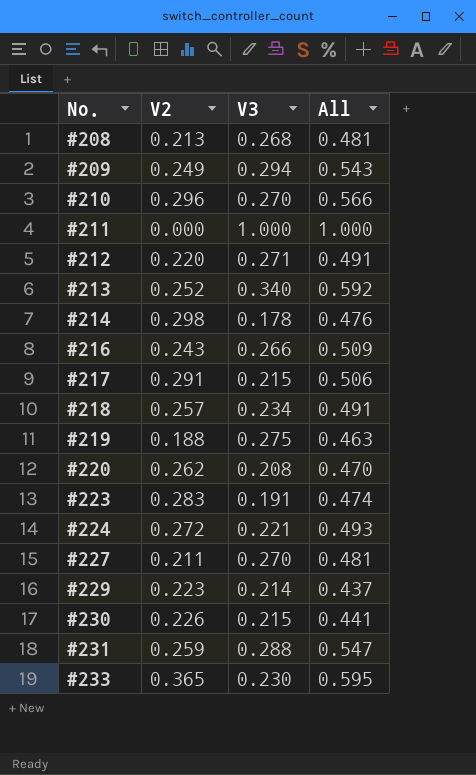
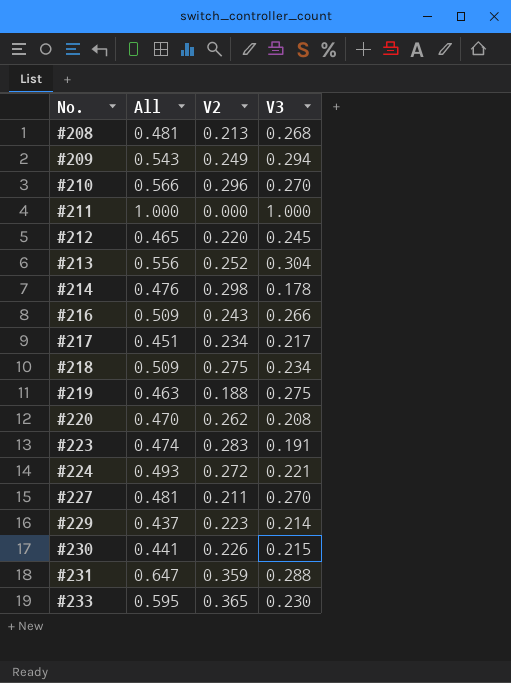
column All | position: 4 -> 2
#212 | All: 0.491 -> 0.465
#212 | V3: 0.271 -> 0.245
#213 | All: 0.592 -> 0.556
#213 | V3: 0.340 -> 0.304
#217 | All: 0.506 -> 0.451
#217 | V2: 0.291 -> 0.234
#217 | V3: 0.215 -> 0.217
#218 | All: 0.491 -> 0.509
#218 | V2: 0.257 -> 0.275
#231 | All: 0.547 -> 0.647
#231 | V2: 0.259 -> 0.359

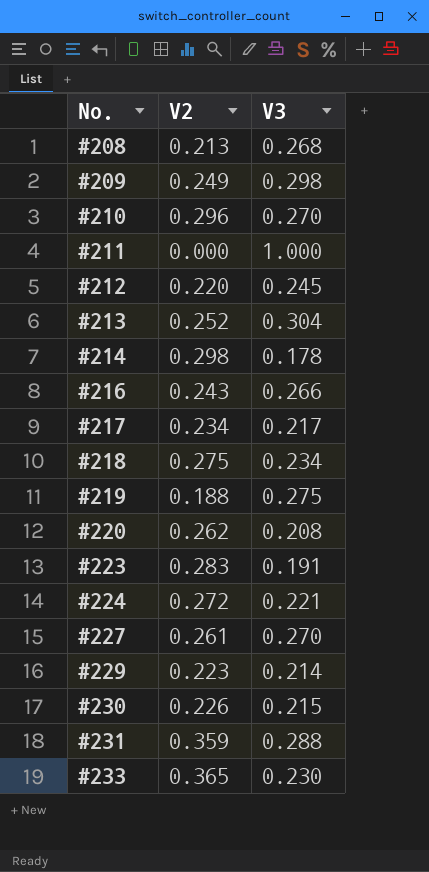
column All | formula: [V2] + [V3] -> none
#209 | V3: 0.294 -> 0.298
#227 | V2: 0.211 -> 0.261

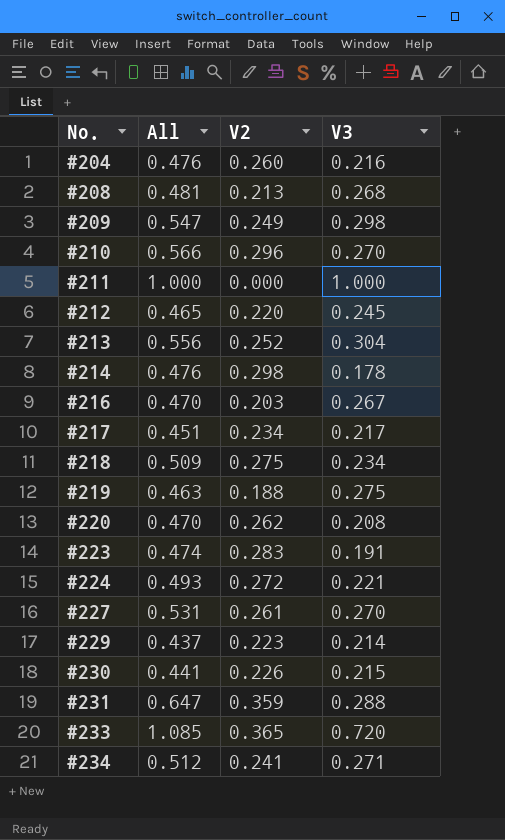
column All | formula: none -> [V2] + [V3]
row #204: none -> 0.476 | 0.260 | 0.216
#216 | V2: 0.243 -> 0.203
#216 | V3: 0.266 -> 0.267
#233 | V3: 0.230 -> 0.720
row #234: none -> 0.512 | 0.241 | 0.271

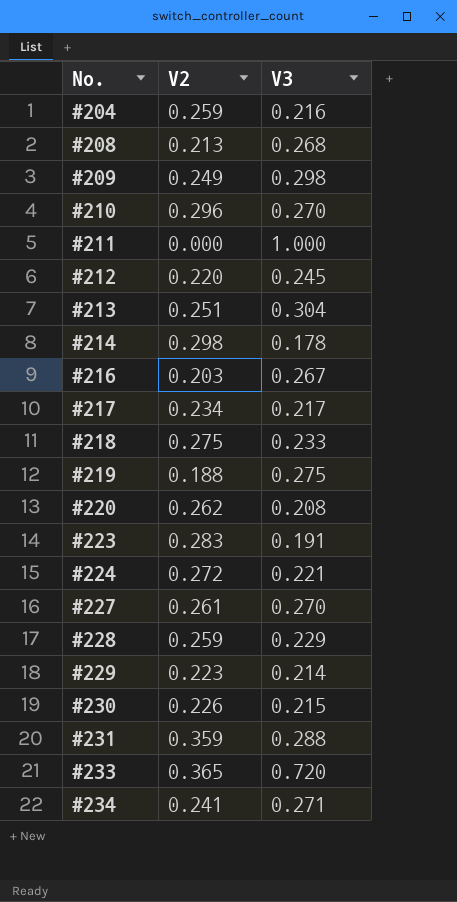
column All | formula: [V2] + [V3] -> none
#204 | V2: 0.260 -> 0.259
#213 | V2: 0.252 -> 0.251
#218 | V3: 0.234 -> 0.233
row #228: none -> 0.259 | 0.229

